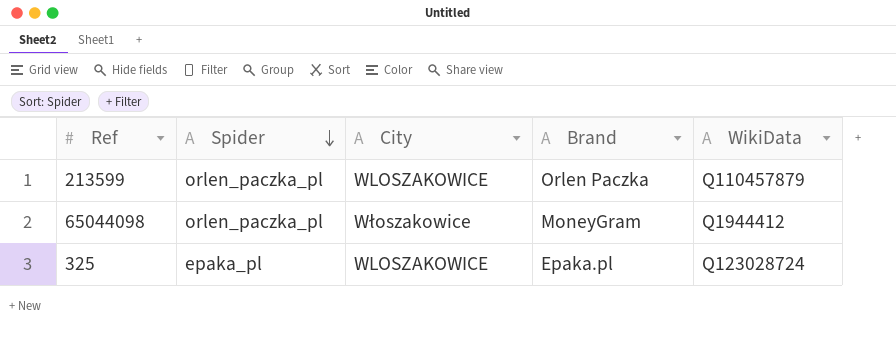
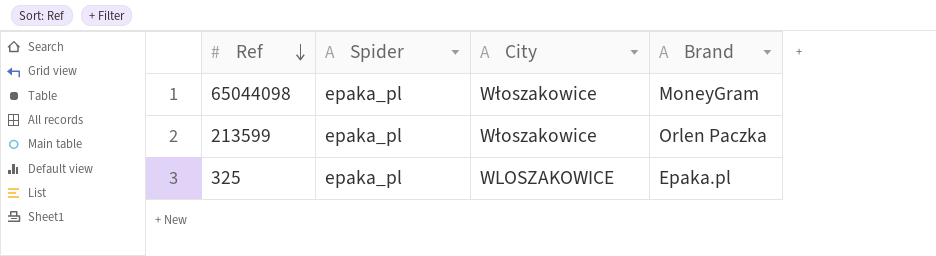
row order: Spider descending -> Ref descending
column WikiData | position: 5 -> none
65044098 | Spider: orlen_paczka_pl -> epaka_pl
213599 | Spider: orlen_paczka_pl -> epaka_pl
213599 | City: WLOSZAKOWICE -> Włoszakowice

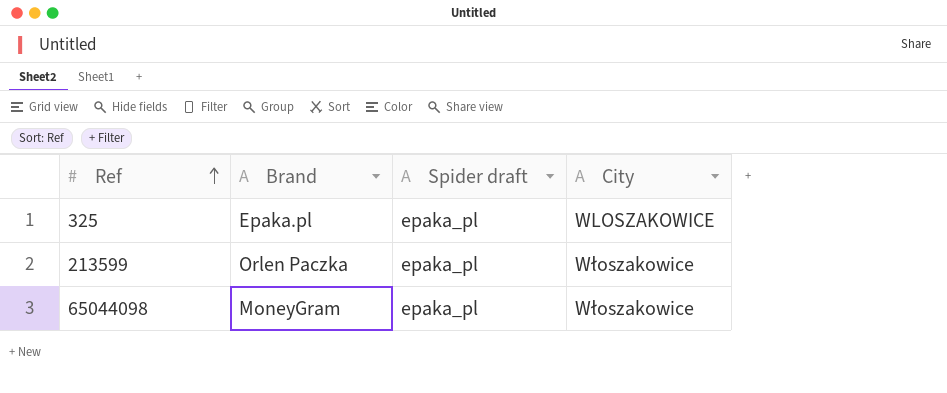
row order: Ref descending -> Ref ascending
column Brand | position: 4 -> 2
column name: Spider -> Spider draft

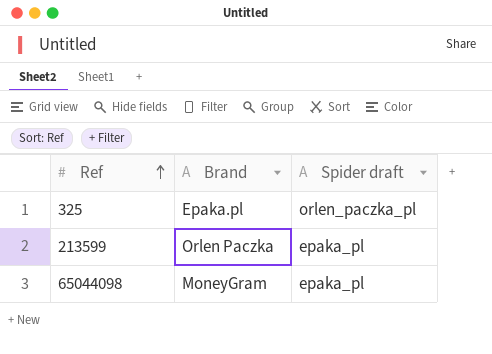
column City | position: 4 -> none
325 | Spider draft: epaka_pl -> orlen_paczka_pl

